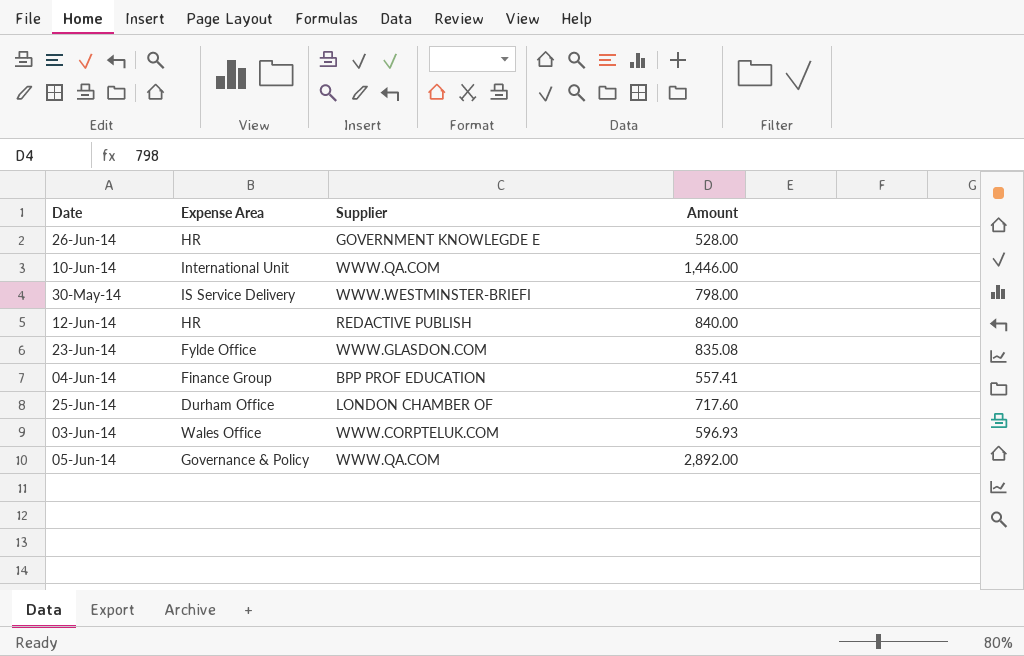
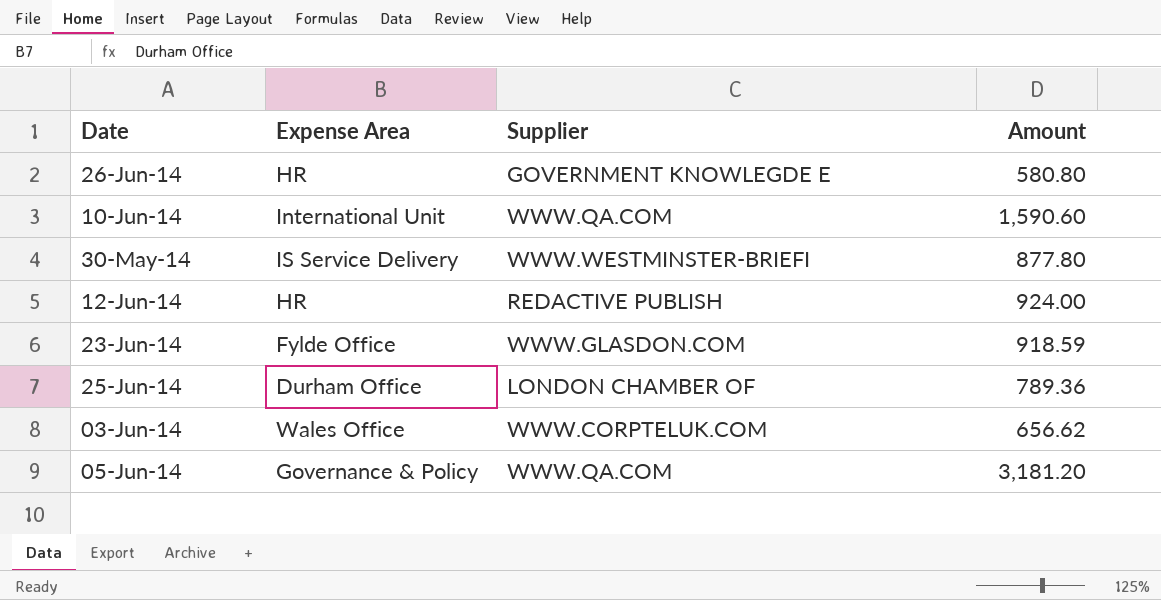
row 04-Jun-14: Finance Group | BPP PROF EDUCATION | 557.41 -> none
26-Jun-14 | Amount: 528.00 -> 580.80
10-Jun-14 | Amount: 1,446.00 -> 1,590.60
30-May-14 | Amount: 798.00 -> 877.80
12-Jun-14 | Amount: 840.00 -> 924.00
23-Jun-14 | Amount: 835.08 -> 918.59
25-Jun-14 | Amount: 717.60 -> 789.36
03-Jun-14 | Amount: 596.93 -> 656.62
05-Jun-14 | Amount: 2,892.00 -> 3,181.20

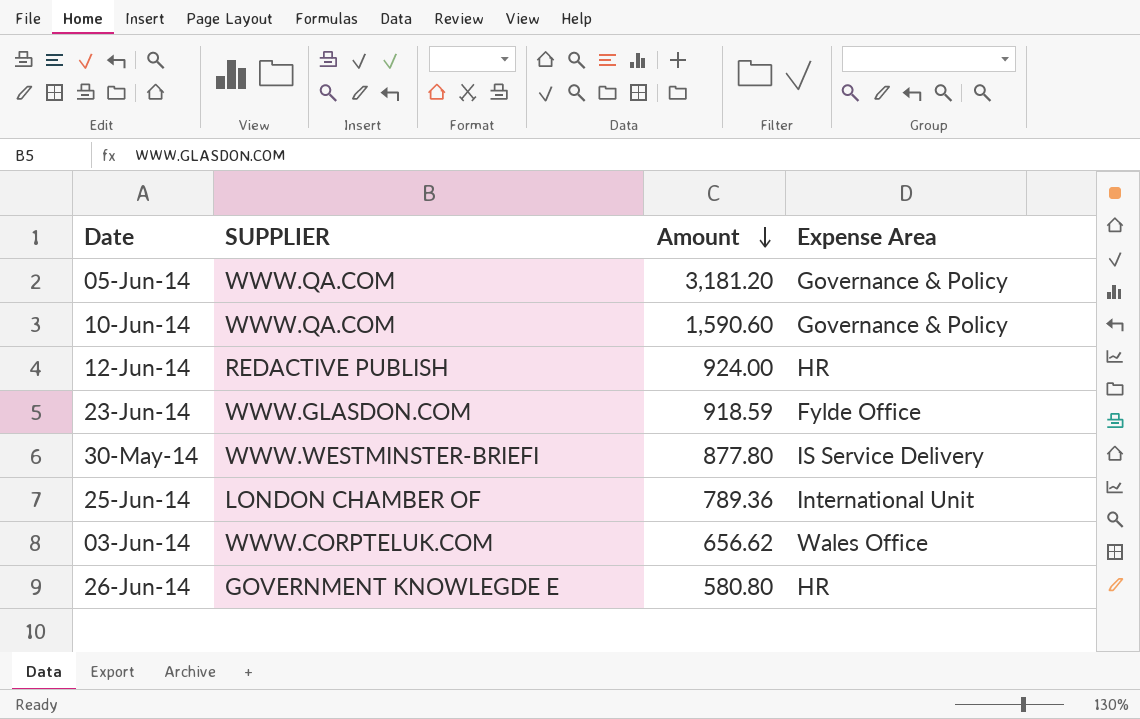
row order: none -> Amount descending
column name: Supplier -> SUPPLIER
column Expense Area | position: 2 -> 4
10-Jun-14 | Expense Area: International Unit -> Governance & Policy
25-Jun-14 | Expense Area: Durham Office -> International Unit

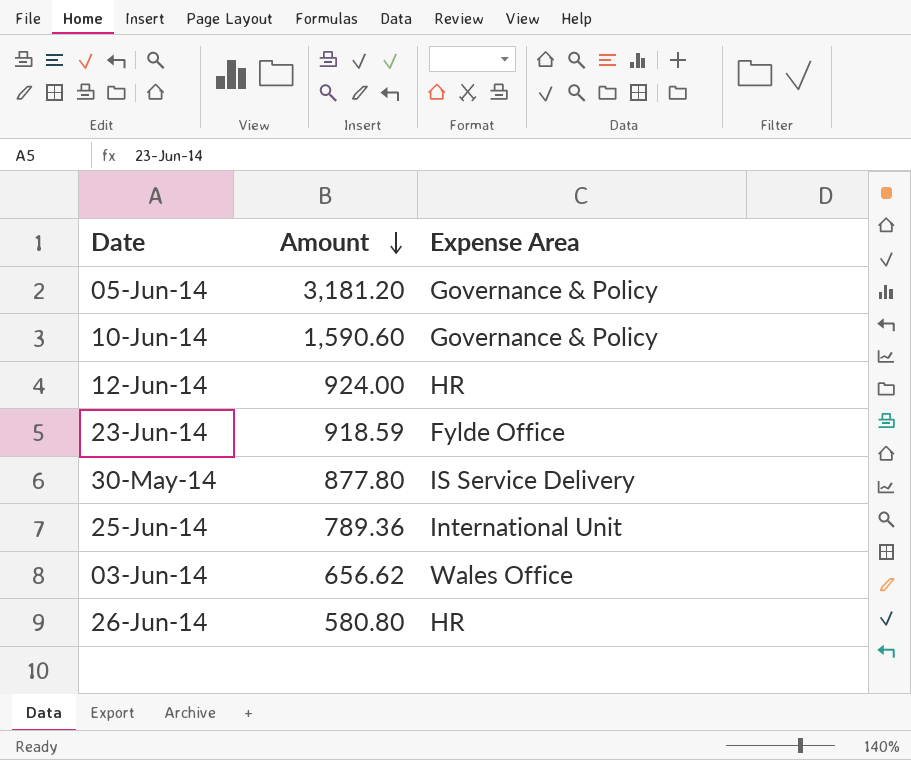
column SUPPLIER | position: 2 -> none

